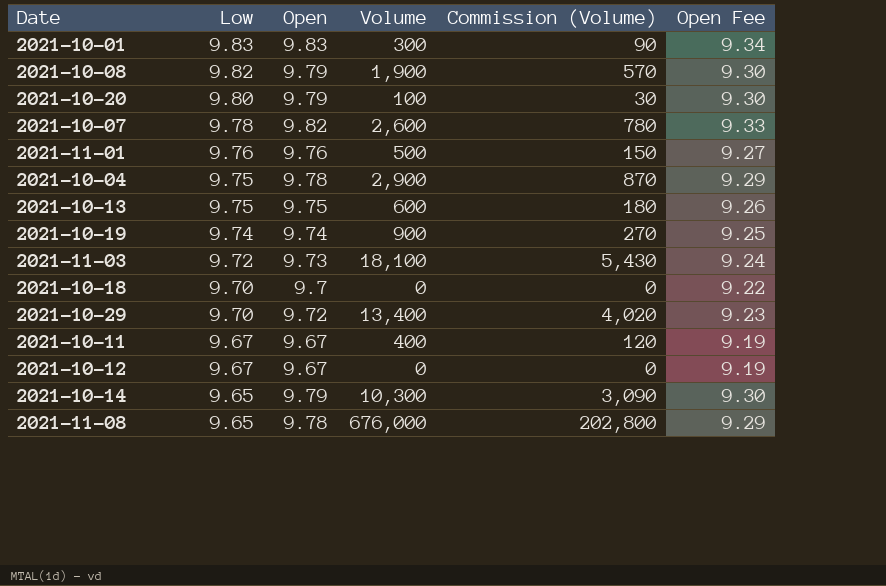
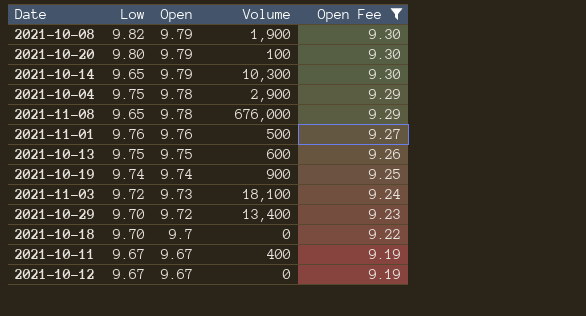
filter: none -> Open Fee <= 9.30
row order: Low descending -> Open descending
column Commission (Volume) | formula: [Volume] * 0.3 -> none

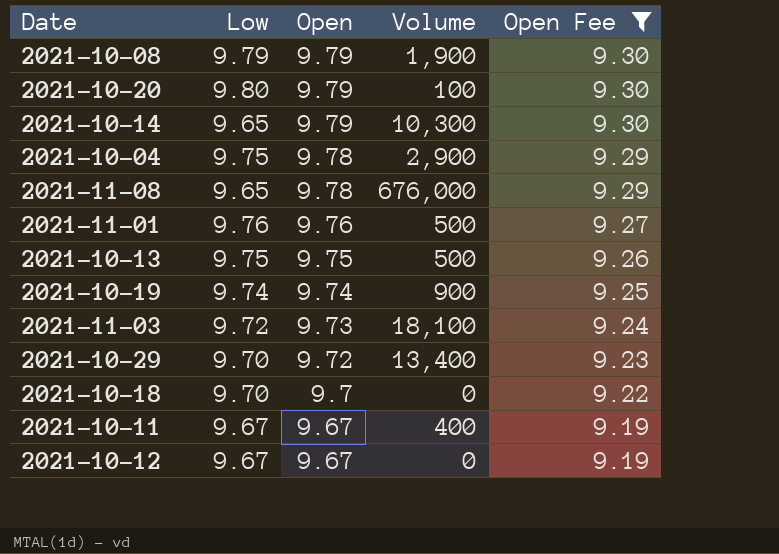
2021-10-08 | Low: 9.82 -> 9.79
2021-10-13 | Volume: 600 -> 500

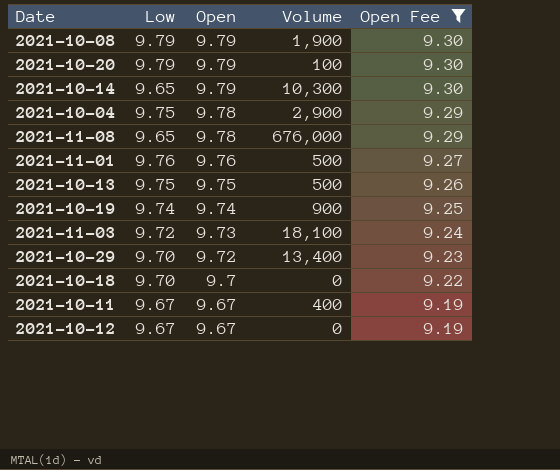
2021-10-20 | Low: 9.80 -> 9.79

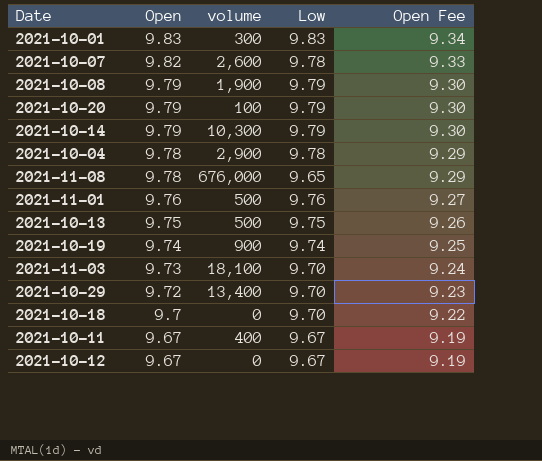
filter: Open Fee <= 9.30 -> none
column name: Volume -> volume
column Low | position: 2 -> 4
2021-10-14 | Low: 9.65 -> 9.79
2021-10-04 | Low: 9.75 -> 9.78
2021-11-03 | Low: 9.72 -> 9.70

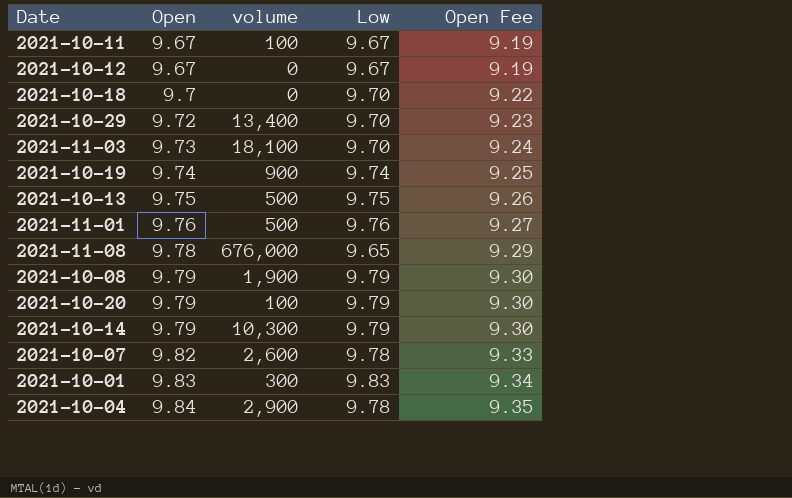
row order: Open descending -> Open ascending
2021-10-11 | volume: 400 -> 100
2021-10-04 | Open: 9.78 -> 9.84
2021-10-04 | Open Fee: 9.29 -> 9.35

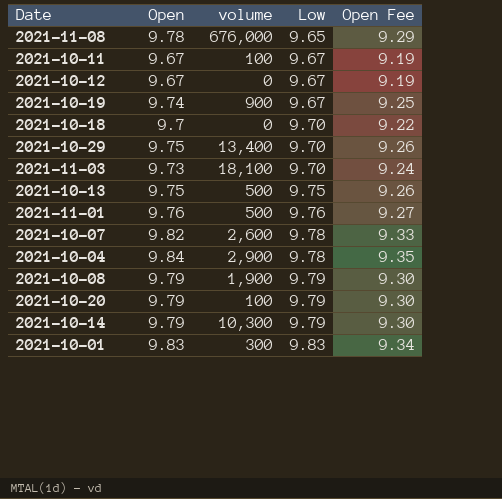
row order: Open ascending -> Low ascending
2021-10-19 | Low: 9.74 -> 9.67
2021-10-29 | Open: 9.72 -> 9.75
2021-10-29 | Open Fee: 9.23 -> 9.26

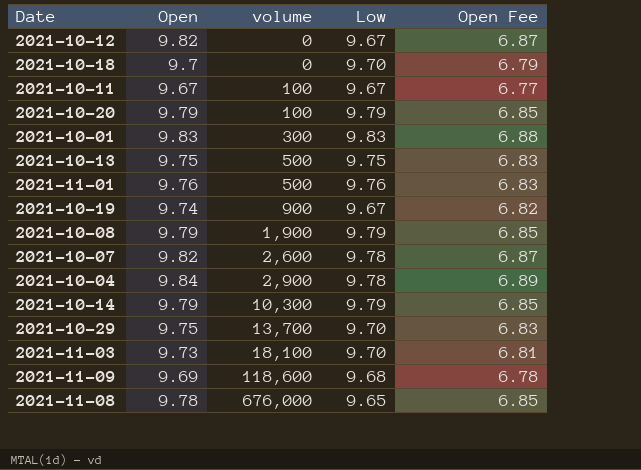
row order: Low ascending -> volume ascending
column Open Fee | formula: [Open] * 0.95 -> [Open] * 0.7
2021-10-12 | Open: 9.67 -> 9.82
2021-10-29 | volume: 13,400 -> 13,700
row 2021-11-09: none -> 9.69 | 118,600 | 9.68 | 6.78

